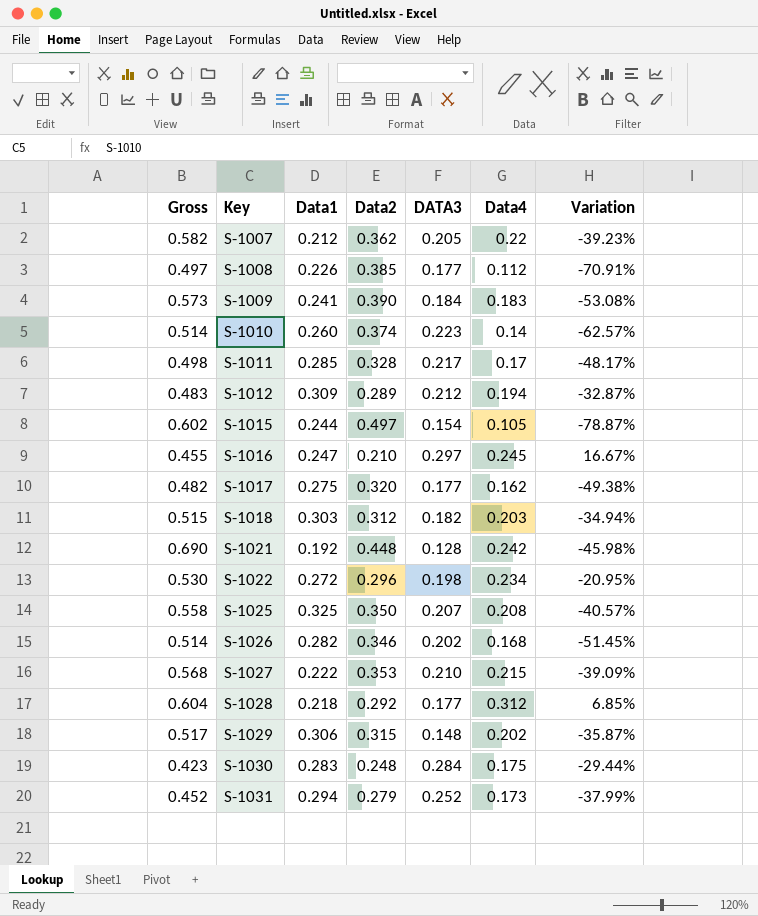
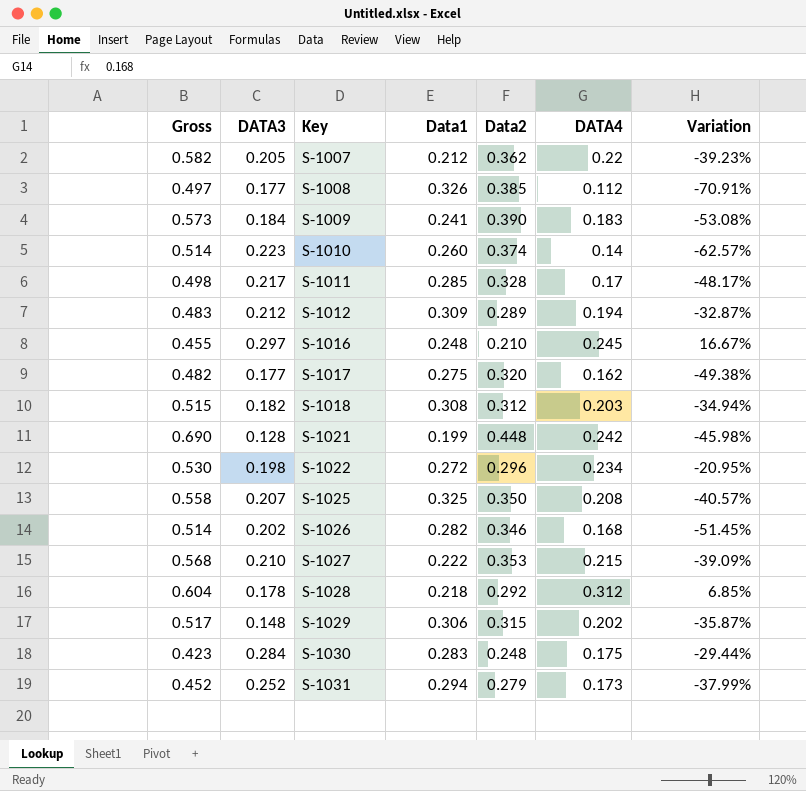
column DATA3 | position: 5 -> 2
column name: Data4 -> DATA4
row S-1015: 0.602 | 0.244 | 0.497 | 0.154 | 0.105 | -78.87% -> none
S-1008 | Data1: 0.226 -> 0.326
S-1016 | Data1: 0.247 -> 0.248
S-1018 | Data1: 0.303 -> 0.308
S-1021 | Data1: 0.192 -> 0.199
S-1028 | DATA3: 0.177 -> 0.178

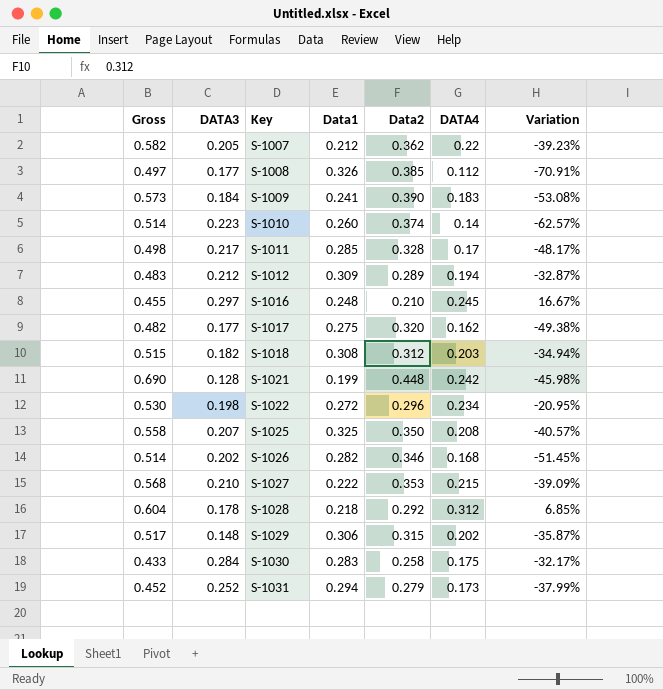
S-1030 | Gross: 0.423 -> 0.433
S-1030 | Data2: 0.248 -> 0.258
S-1030 | Variation: -29.44% -> -32.17%

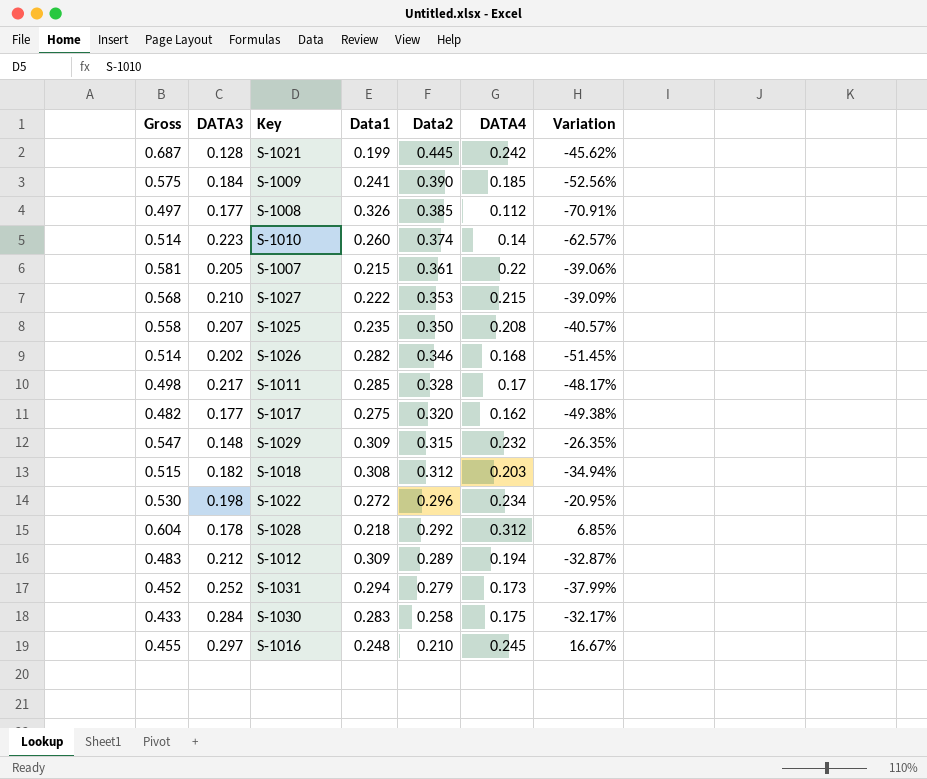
row order: Key ascending -> Data2 descending
S-1021 | Gross: 0.690 -> 0.687
S-1021 | Data2: 0.448 -> 0.445
S-1021 | Variation: -45.98% -> -45.62%
S-1009 | Gross: 0.573 -> 0.575
S-1009 | DATA4: 0.183 -> 0.185
S-1009 | Variation: -53.08% -> -52.56%
S-1007 | Gross: 0.582 -> 0.581
S-1007 | Data1: 0.212 -> 0.215
S-1007 | Data2: 0.362 -> 0.361
S-1007 | Variation: -39.23% -> -39.06%
S-1025 | Data1: 0.325 -> 0.235
S-1029 | Gross: 0.517 -> 0.547
S-1029 | Data1: 0.306 -> 0.309
S-1029 | DATA4: 0.202 -> 0.232
S-1029 | Variation: -35.87% -> -26.35%

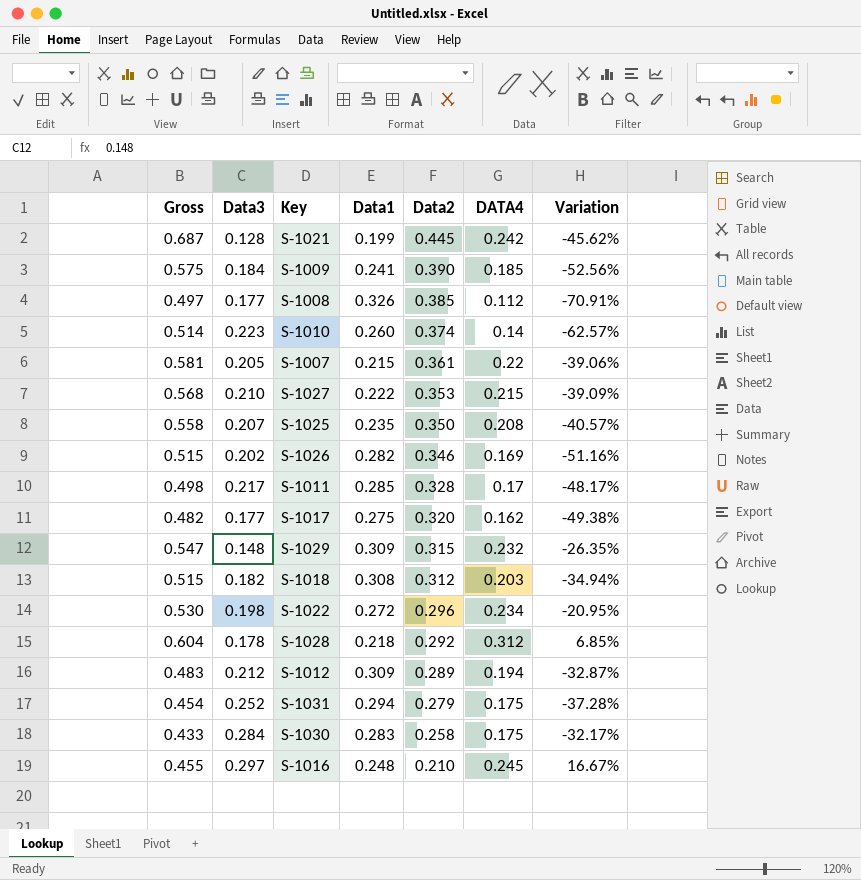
column name: DATA3 -> Data3
S-1026 | Gross: 0.514 -> 0.515
S-1026 | DATA4: 0.168 -> 0.169
S-1026 | Variation: -51.45% -> -51.16%
S-1031 | Gross: 0.452 -> 0.454
S-1031 | DATA4: 0.173 -> 0.175
S-1031 | Variation: -37.99% -> -37.28%

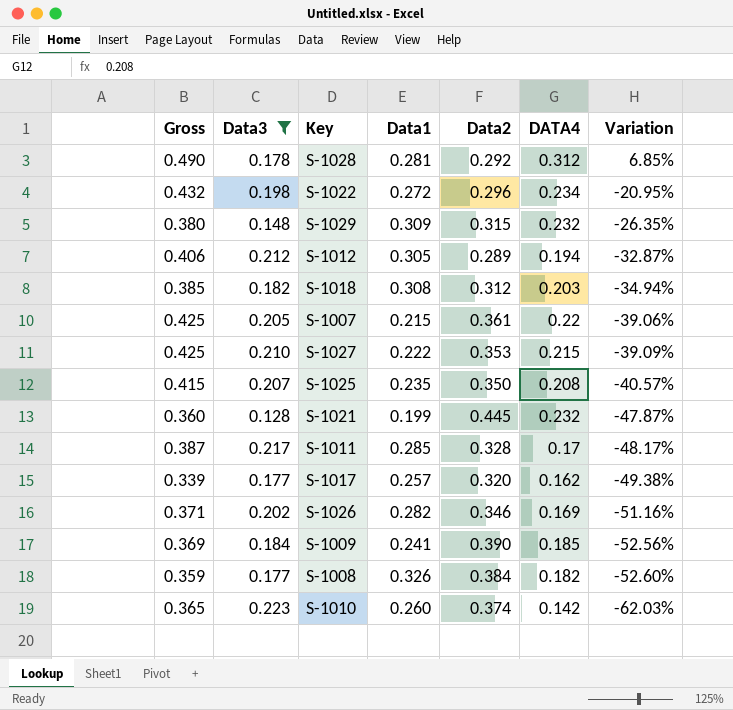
filter: none -> Data3 <= 0.223
row order: Data2 descending -> Variation descending
column Gross | formula: [Data2] + [DATA4] -> [Data3] + [DATA4]
S-1028 | Data1: 0.218 -> 0.281
S-1012 | Data1: 0.309 -> 0.305
S-1021 | DATA4: 0.242 -> 0.232
S-1021 | Variation: -45.62% -> -47.87%
S-1017 | Data1: 0.275 -> 0.257
S-1008 | Data2: 0.385 -> 0.384
S-1008 | DATA4: 0.112 -> 0.182
S-1008 | Variation: -70.91% -> -52.60%
S-1010 | DATA4: 0.14 -> 0.142
S-1010 | Variation: -62.57% -> -62.03%

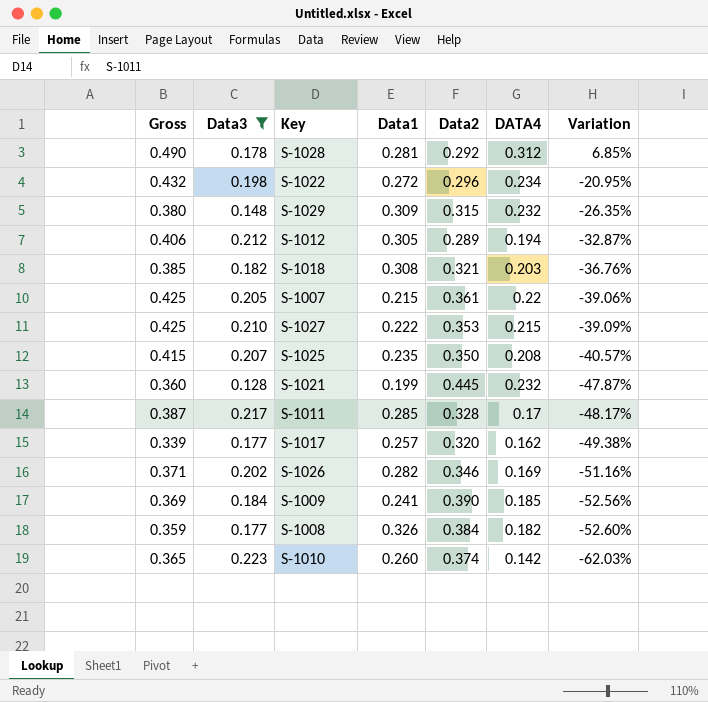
S-1018 | Data2: 0.312 -> 0.321
S-1018 | Variation: -34.94% -> -36.76%

